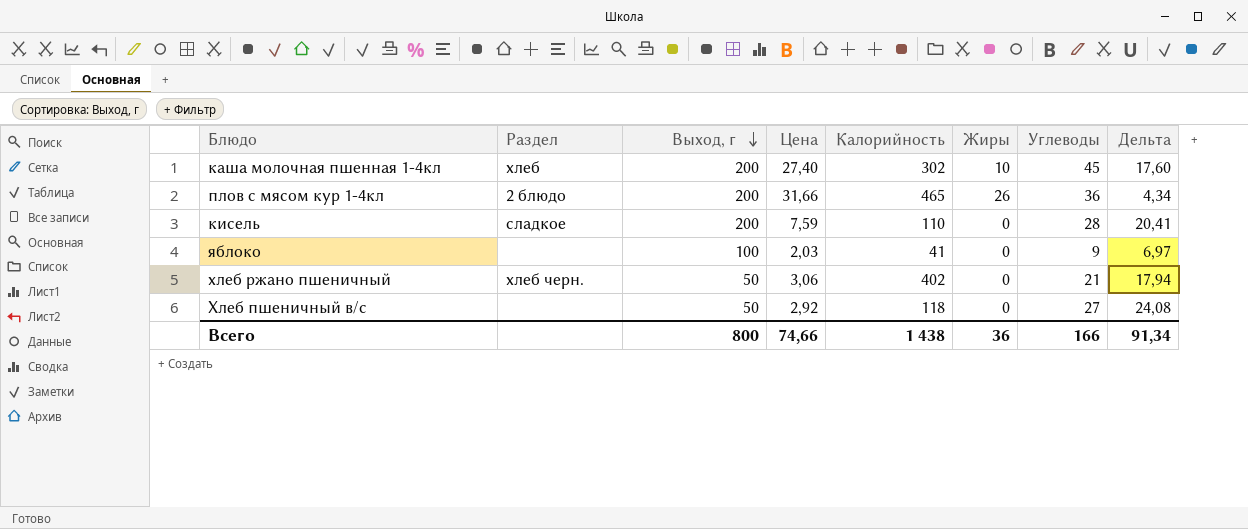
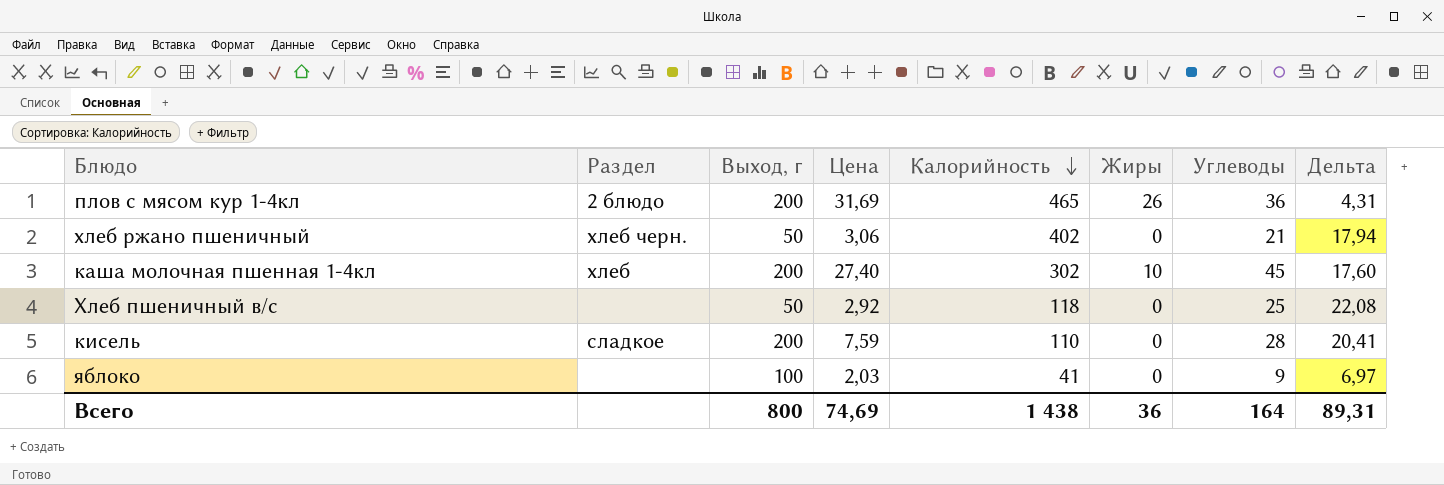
row order: Выход, г descending -> Калорийность descending
плов с мясом кур 1-4кл | Цена: 31,66 -> 31,69
плов с мясом кур 1-4кл | Дельта: 4,34 -> 4,31
Хлеб пшеничный в/с | Углеводы: 27 -> 25
Хлеб пшеничный в/с | Дельта: 24,08 -> 22,08
Всего | Цена: 74,66 -> 74,69
Всего | Углеводы: 166 -> 164
Всего | Дельта: 91,34 -> 89,31

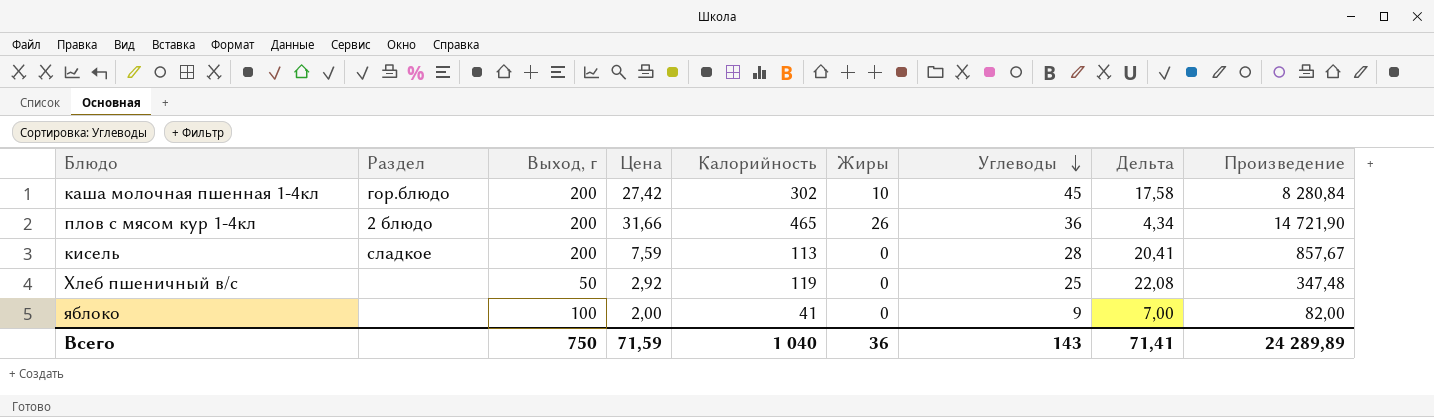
row order: Калорийность descending -> Углеводы descending
column Произведение | formula: none -> [Цена] * [Калорийность]
row хлеб ржано пшеничный: хлеб черн. | 50 | 3,06 | 402 | 0 | 21 | 17,94 -> none
каша молочная пшенная 1-4кл | Раздел: хлеб -> гор.блюдо
каша молочная пшенная 1-4кл | Цена: 27,40 -> 27,42
каша молочная пшенная 1-4кл | Дельта: 17,60 -> 17,58
плов с мясом кур 1-4кл | Цена: 31,69 -> 31,66
плов с мясом кур 1-4кл | Дельта: 4,31 -> 4,34
кисель | Калорийность: 110 -> 113
Хлеб пшеничный в/с | Калорийность: 118 -> 119
яблоко | Цена: 2,03 -> 2,00
яблоко | Дельта: 6,97 -> 7,00
Всего | Выход, г: 800 -> 750
Всего | Цена: 74,69 -> 71,59
Всего | Калорийность: 1 438 -> 1 040
Всего | Углеводы: 164 -> 143
Всего | Дельта: 89,31 -> 71,41

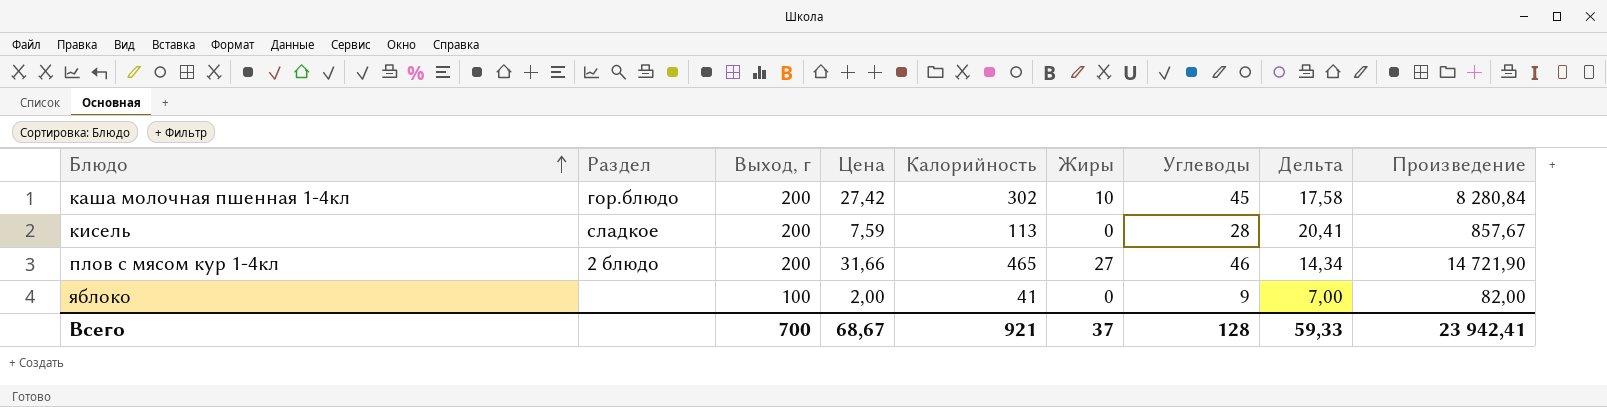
row order: Углеводы descending -> Блюдо ascending
row Хлеб пшеничный в/с: none | 50 | 2,92 | 119 | 0 | 25 | 22,08 | 347,48 -> none
плов с мясом кур 1-4кл | Жиры: 26 -> 27
плов с мясом кур 1-4кл | Углеводы: 36 -> 46
плов с мясом кур 1-4кл | Дельта: 4,34 -> 14,34
Всего | Выход, г: 750 -> 700
Всего | Цена: 71,59 -> 68,67
Всего | Калорийность: 1 040 -> 921
Всего | Жиры: 36 -> 37
Всего | Углеводы: 143 -> 128
Всего | Дельта: 71,41 -> 59,33
Всего | Произведение: 24 289,89 -> 23 942,41

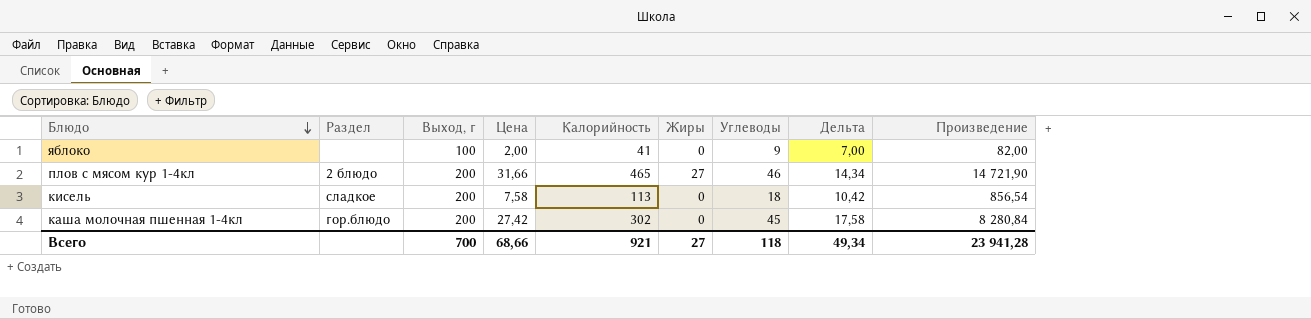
row order: Блюдо ascending -> Блюдо descending
кисель | Цена: 7,59 -> 7,58
кисель | Углеводы: 28 -> 18
кисель | Дельта: 20,41 -> 10,42
кисель | Произведение: 857,67 -> 856,54
каша молочная пшенная 1-4кл | Жиры: 10 -> 0
Всего | Цена: 68,67 -> 68,66
Всего | Жиры: 37 -> 27
Всего | Углеводы: 128 -> 118
Всего | Дельта: 59,33 -> 49,34
Всего | Произведение: 23 942,41 -> 23 941,28

